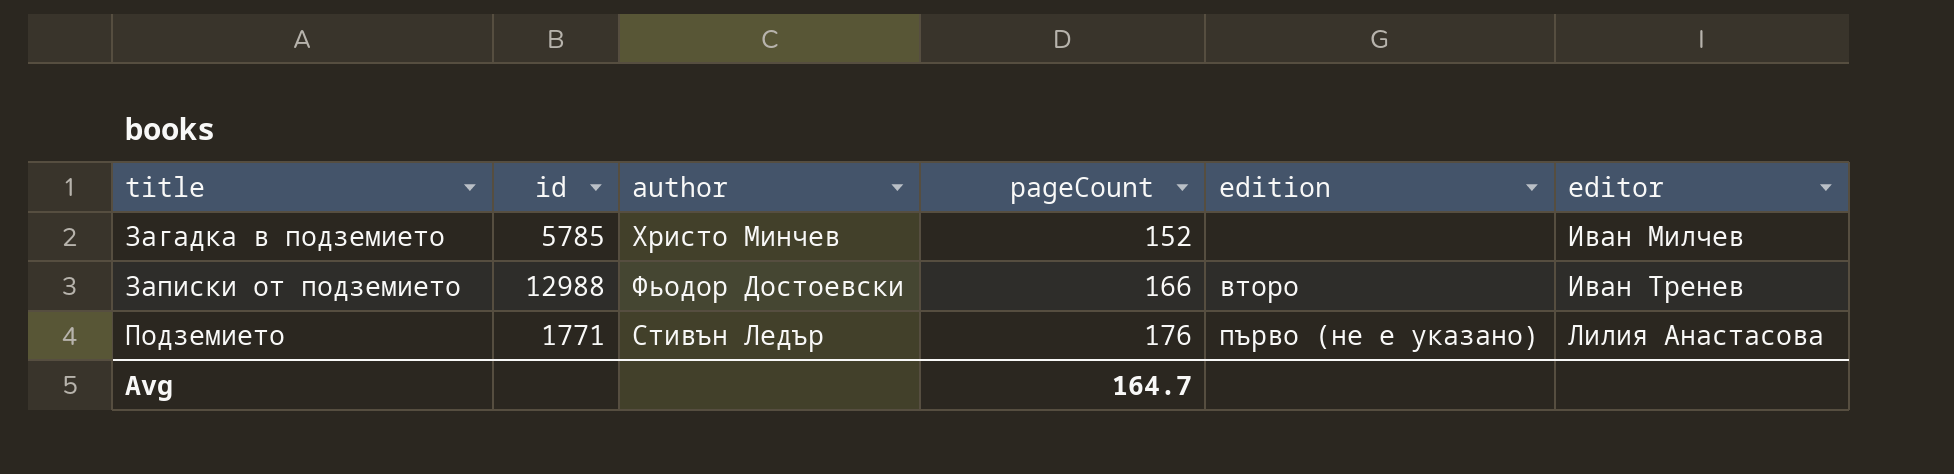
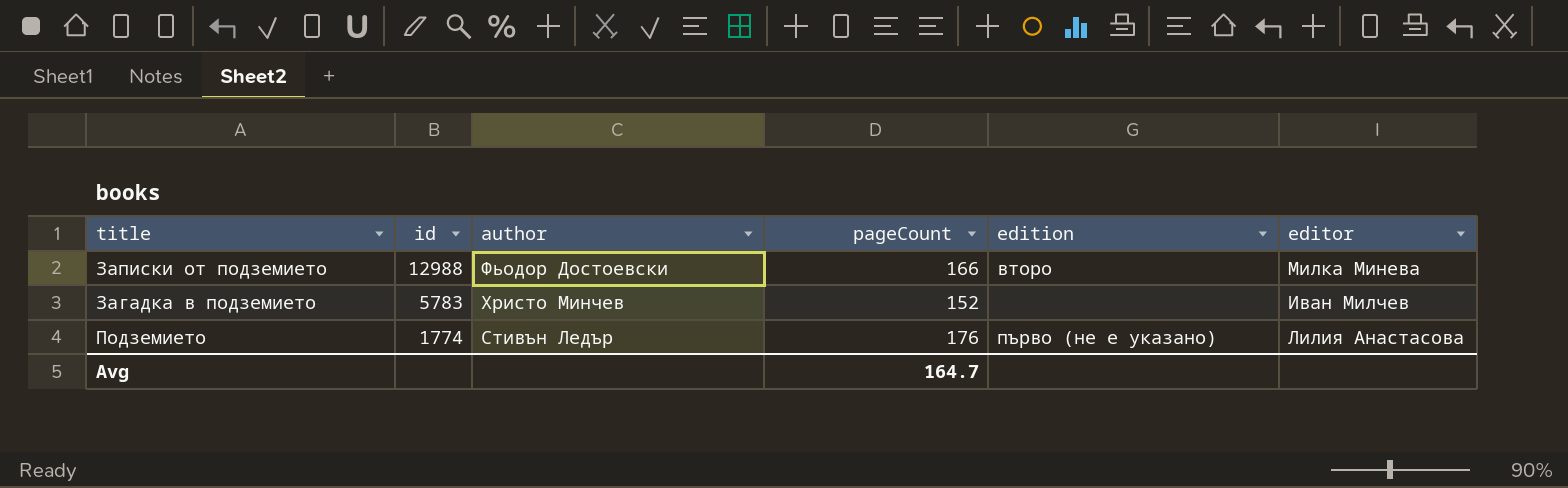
row order: title ascending -> id descending
Записки от подземието | editor: Иван Тренев -> Милка Минева
Загадка в подземието | id: 5785 -> 5783
Подземието | id: 1771 -> 1774

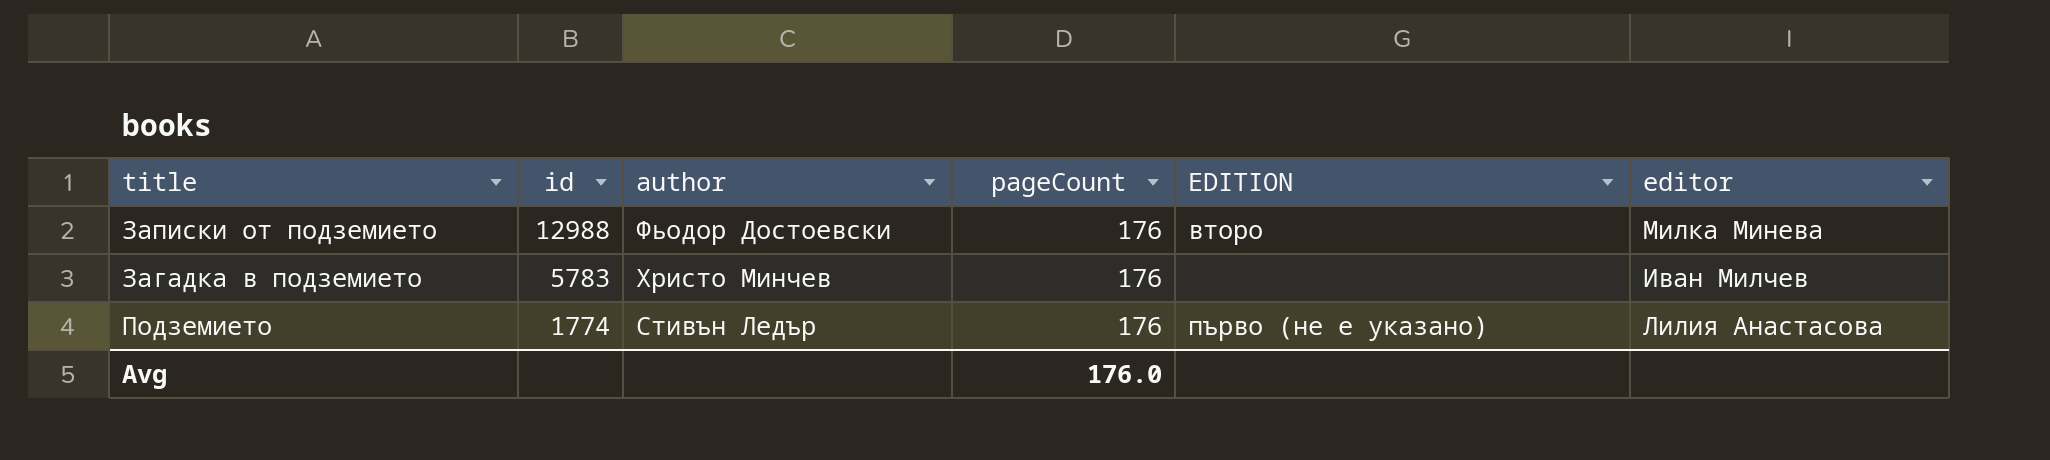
column name: edition -> EDITION
Записки от подземието | pageCount: 166 -> 176
Загадка в подземието | pageCount: 152 -> 176
Avg | pageCount: 164.7 -> 176.0

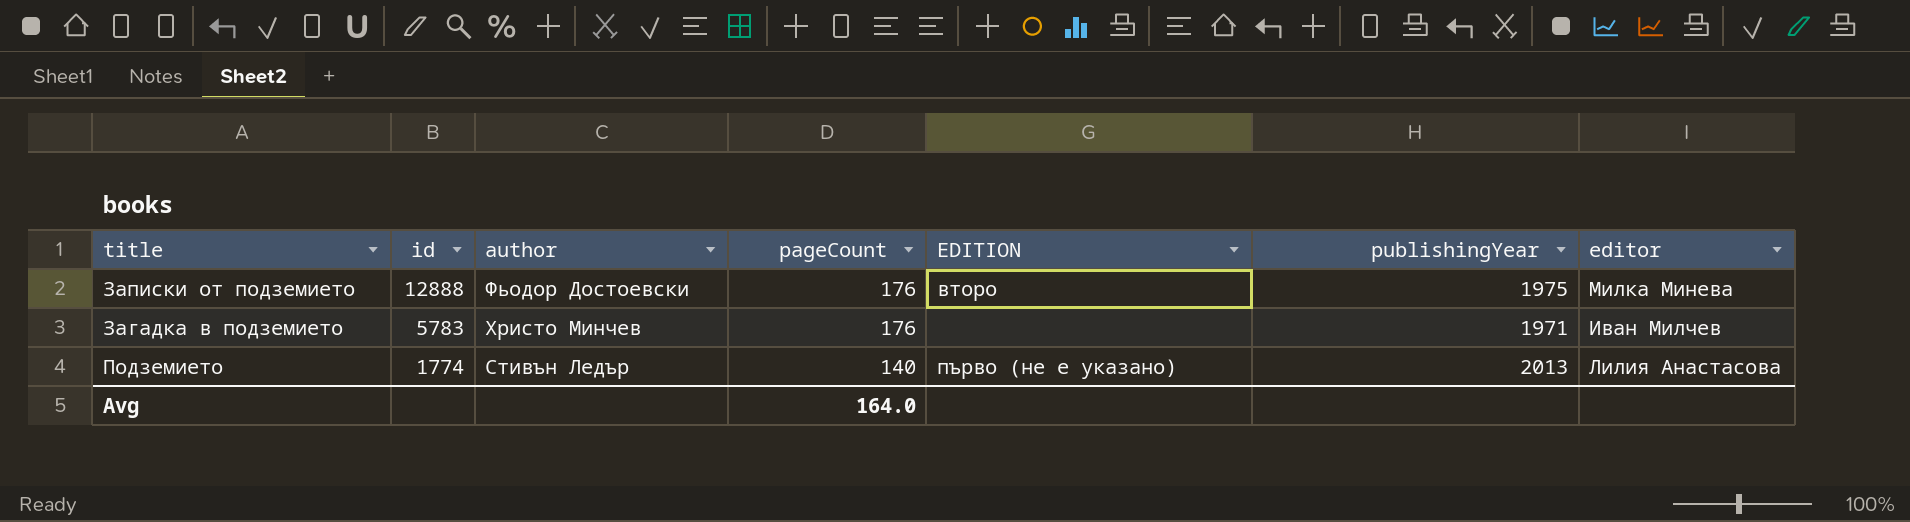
column publishingYear | position: none -> 6
Записки от подземието | id: 12988 -> 12888
Подземието | pageCount: 176 -> 140
Avg | pageCount: 176.0 -> 164.0

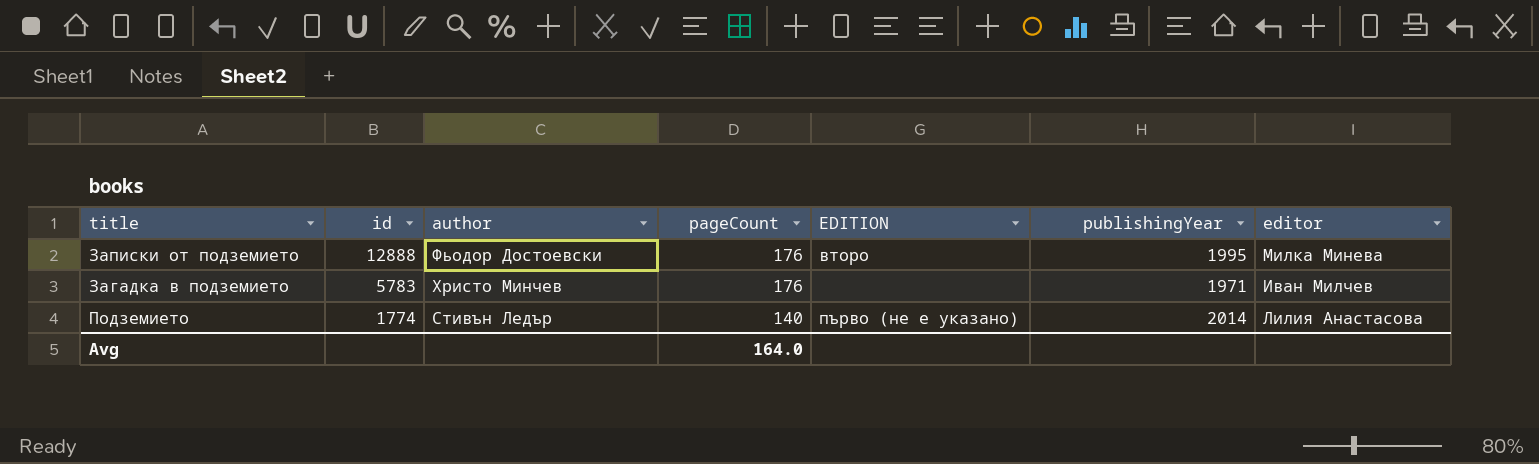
Записки от подземието | publishingYear: 1975 -> 1995
Подземието | publishingYear: 2013 -> 2014

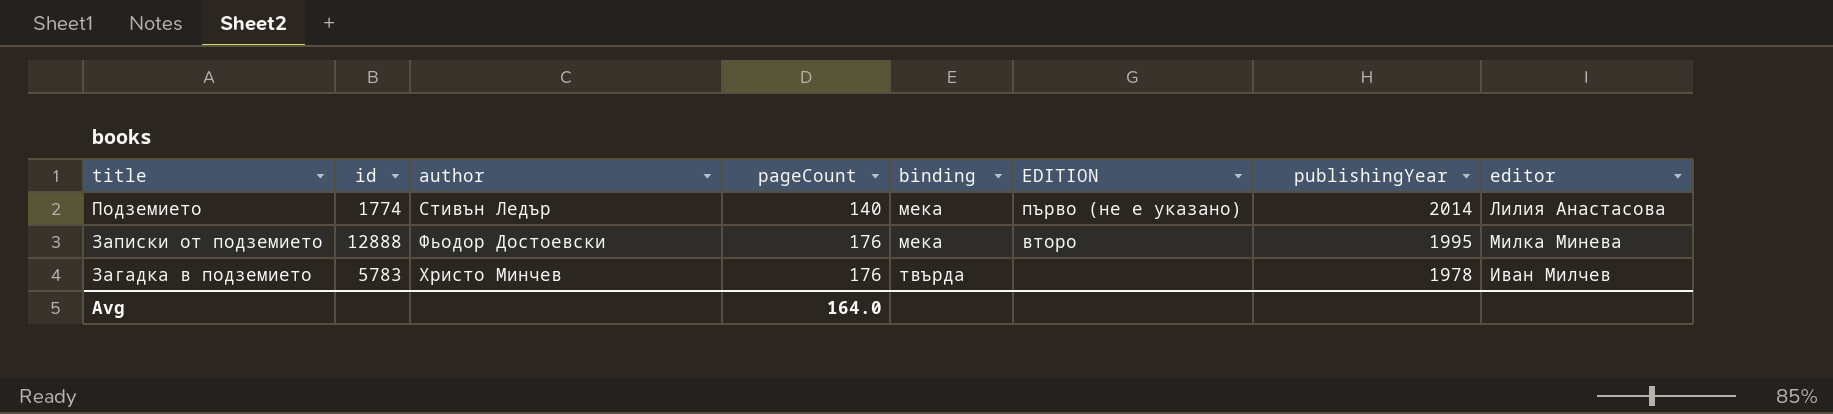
row order: id descending -> title descending
column binding | position: none -> 5
Загадка в подземието | publishingYear: 1971 -> 1978

